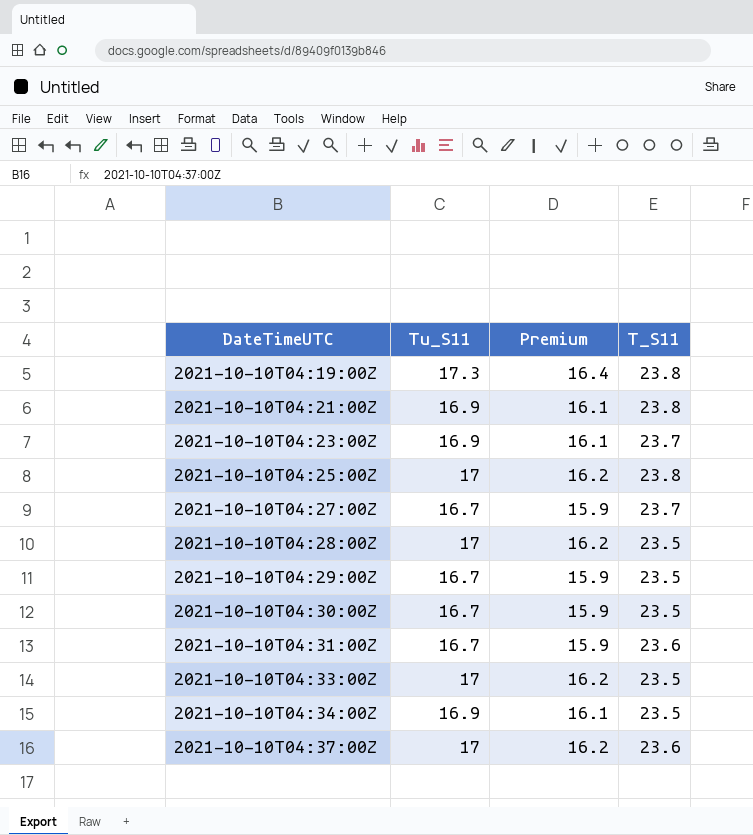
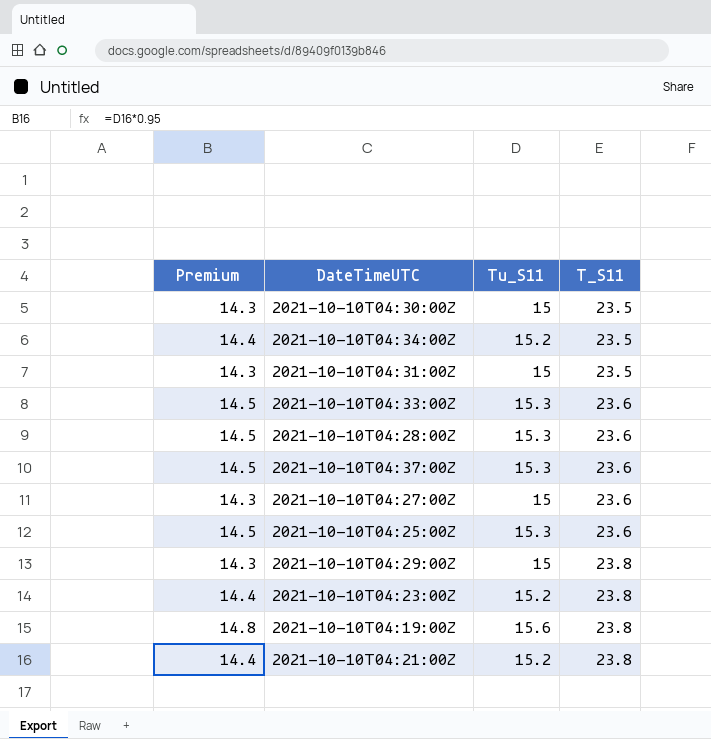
row order: DateTimeUTC ascending -> T_S11 ascending
column Premium | position: 3 -> 1
2021-10-10T04:30:00Z | Premium: 15.9 -> 14.3
2021-10-10T04:30:00Z | Tu_S11: 16.7 -> 15
2021-10-10T04:34:00Z | Premium: 16.1 -> 14.4
2021-10-10T04:34:00Z | Tu_S11: 16.9 -> 15.2
2021-10-10T04:31:00Z | Premium: 15.9 -> 14.3
2021-10-10T04:31:00Z | Tu_S11: 16.7 -> 15
2021-10-10T04:31:00Z | T_S11: 23.6 -> 23.5
2021-10-10T04:33:00Z | Premium: 16.2 -> 14.5
2021-10-10T04:33:00Z | Tu_S11: 17 -> 15.3
2021-10-10T04:33:00Z | T_S11: 23.5 -> 23.6
2021-10-10T04:28:00Z | Premium: 16.2 -> 14.5
2021-10-10T04:28:00Z | Tu_S11: 17 -> 15.3
2021-10-10T04:28:00Z | T_S11: 23.5 -> 23.6
2021-10-10T04:37:00Z | Premium: 16.2 -> 14.5
2021-10-10T04:37:00Z | Tu_S11: 17 -> 15.3
2021-10-10T04:27:00Z | Premium: 15.9 -> 14.3
2021-10-10T04:27:00Z | Tu_S11: 16.7 -> 15
2021-10-10T04:27:00Z | T_S11: 23.7 -> 23.6
2021-10-10T04:25:00Z | Premium: 16.2 -> 14.5
2021-10-10T04:25:00Z | Tu_S11: 17 -> 15.3
2021-10-10T04:25:00Z | T_S11: 23.8 -> 23.6
2021-10-10T04:29:00Z | Premium: 15.9 -> 14.3
2021-10-10T04:29:00Z | Tu_S11: 16.7 -> 15
2021-10-10T04:29:00Z | T_S11: 23.5 -> 23.8
2021-10-10T04:23:00Z | Premium: 16.1 -> 14.4
2021-10-10T04:23:00Z | Tu_S11: 16.9 -> 15.2
2021-10-10T04:23:00Z | T_S11: 23.7 -> 23.8
2021-10-10T04:19:00Z | Premium: 16.4 -> 14.8
2021-10-10T04:19:00Z | Tu_S11: 17.3 -> 15.6
2021-10-10T04:21:00Z | Premium: 16.1 -> 14.4
2021-10-10T04:21:00Z | Tu_S11: 16.9 -> 15.2

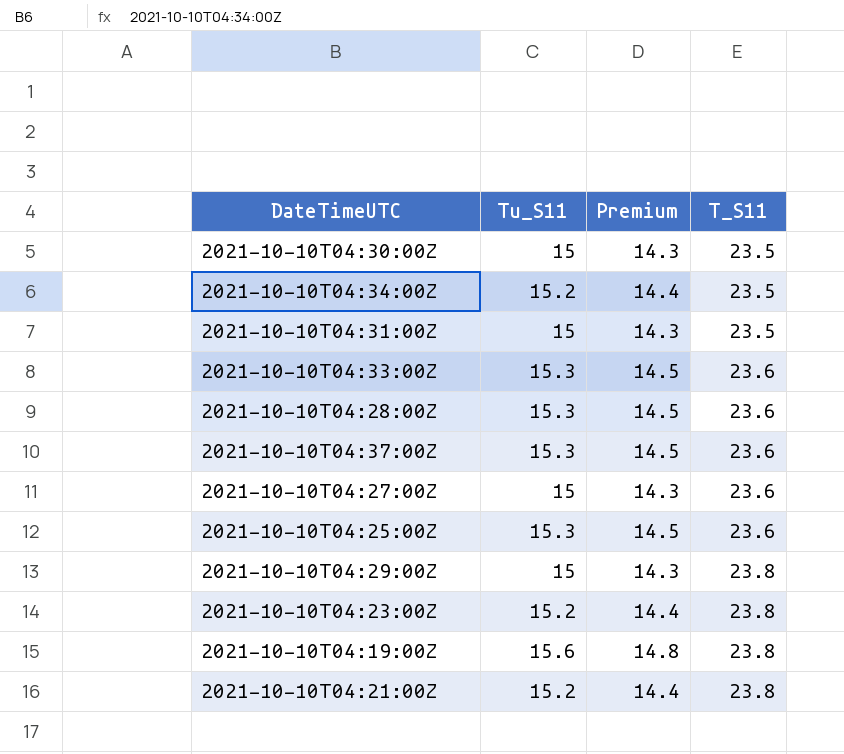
column Premium | position: 1 -> 3

